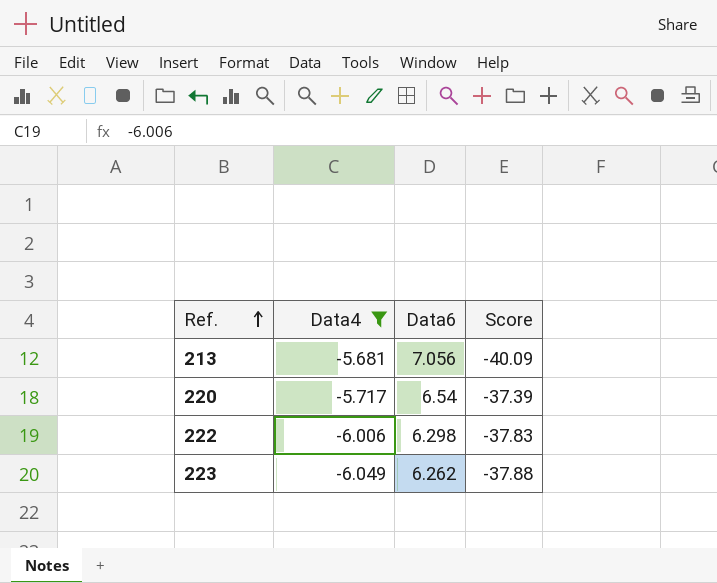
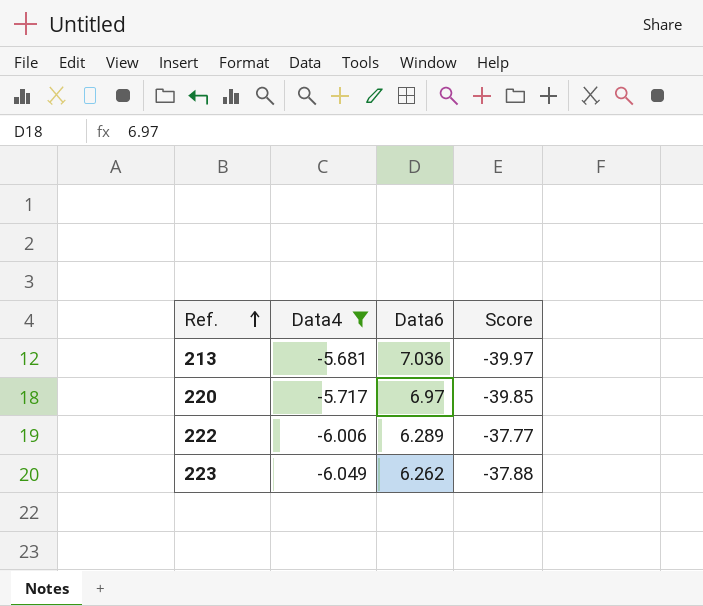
213 | Data6: 7.056 -> 7.036
213 | Score: -40.09 -> -39.97
220 | Data6: 6.54 -> 6.97
220 | Score: -37.39 -> -39.85
222 | Data6: 6.298 -> 6.289
222 | Score: -37.83 -> -37.77

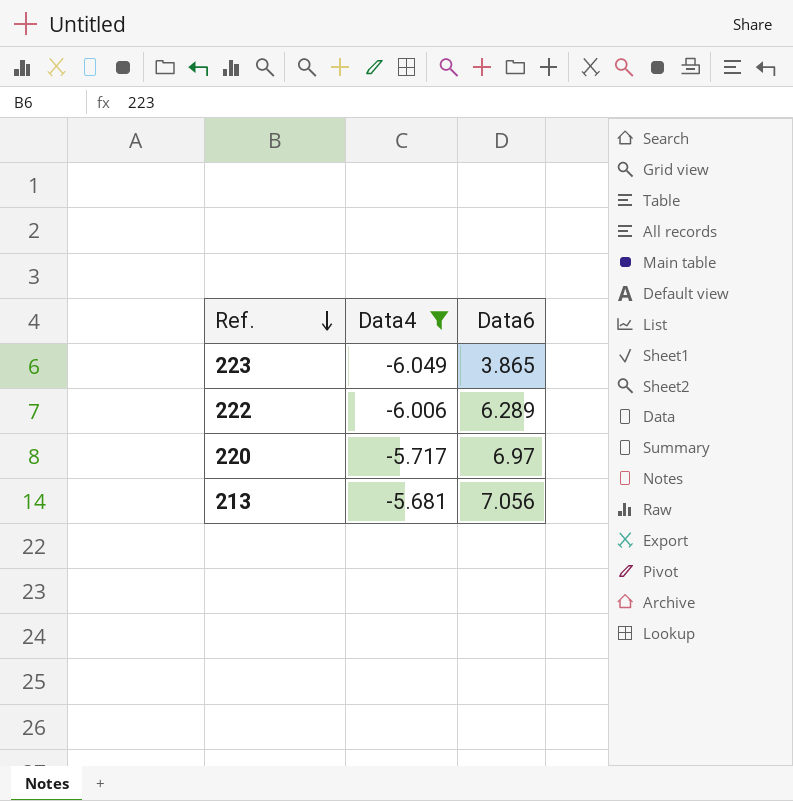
row order: Ref. ascending -> Ref. descending
column Score | formula: [Data4] * [Data6] -> none
223 | Data6: 6.262 -> 3.865
213 | Data6: 7.036 -> 7.056

